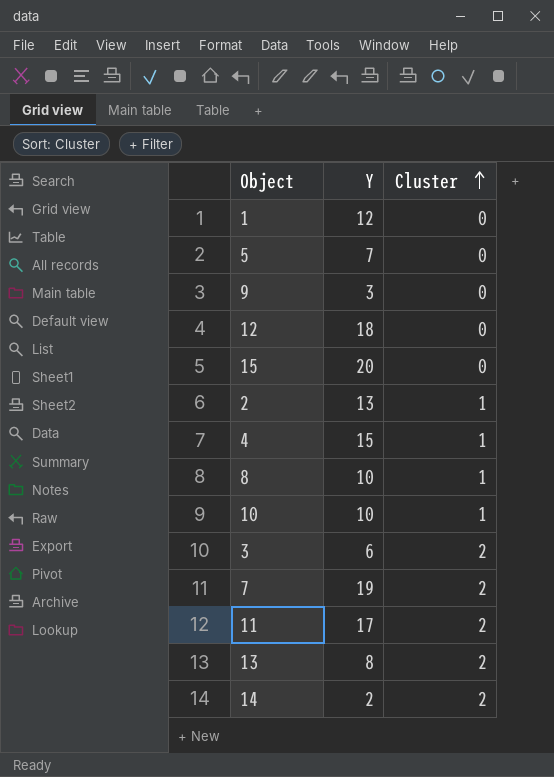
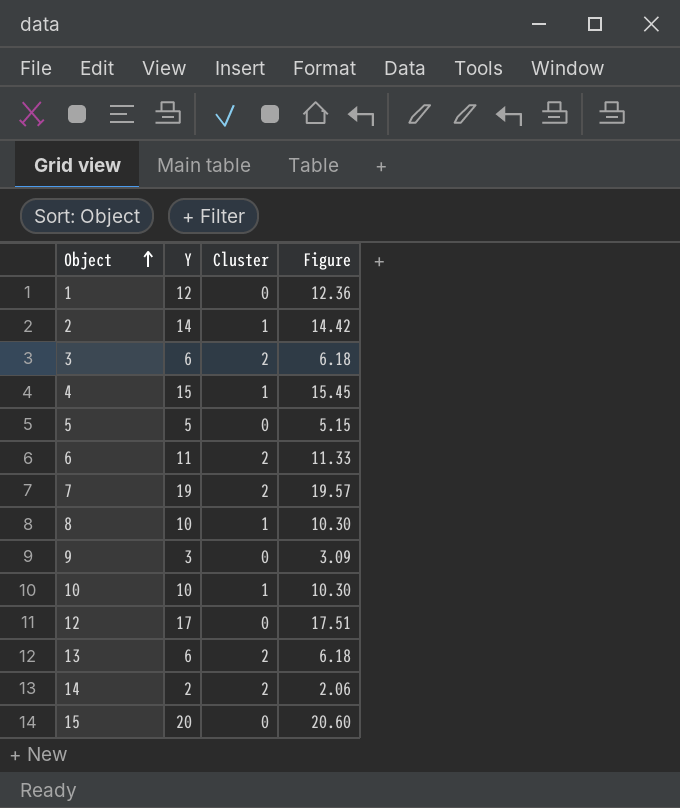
row order: Cluster ascending -> Object ascending
column Figure | formula: none -> [Y] * 1.03
row 11: 17 | 2 -> none
2 | Y: 13 -> 14
5 | Y: 7 -> 5
row 6: none -> 11 | 2 | 11.33
12 | Y: 18 -> 17
13 | Y: 8 -> 6

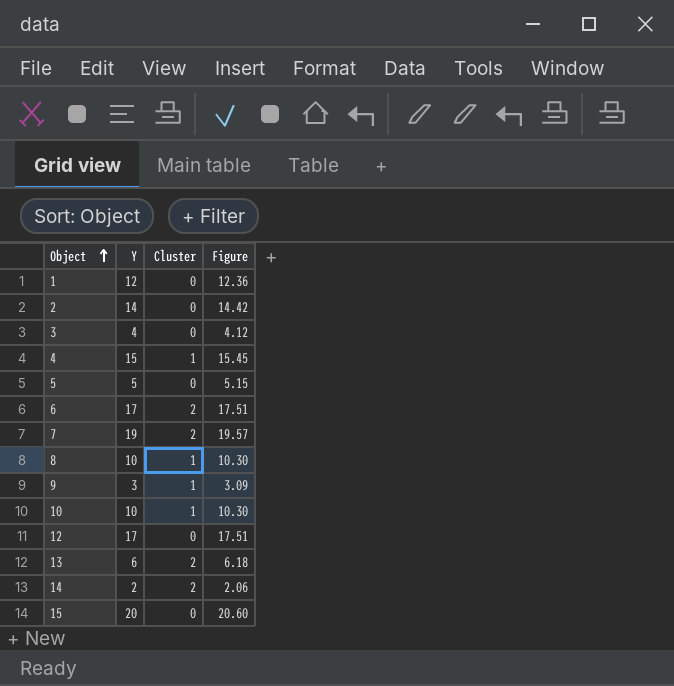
2 | Cluster: 1 -> 0
3 | Y: 6 -> 4
3 | Cluster: 2 -> 0
3 | Figure: 6.18 -> 4.12
6 | Y: 11 -> 17
6 | Figure: 11.33 -> 17.51
9 | Cluster: 0 -> 1

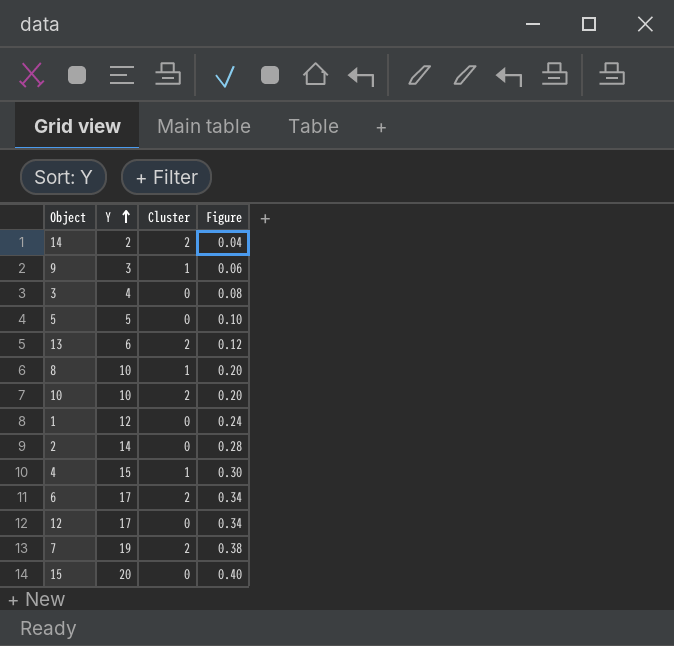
row order: Object ascending -> Y ascending
column Figure | formula: [Y] * 1.03 -> [Y] * 0.02
10 | Cluster: 1 -> 2

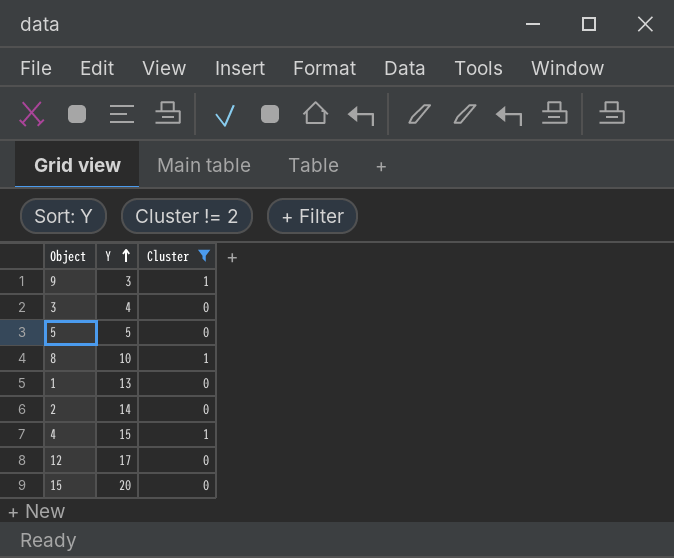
filter: none -> Cluster != 2
column Figure | formula: [Y] * 0.02 -> none
1 | Y: 12 -> 13

